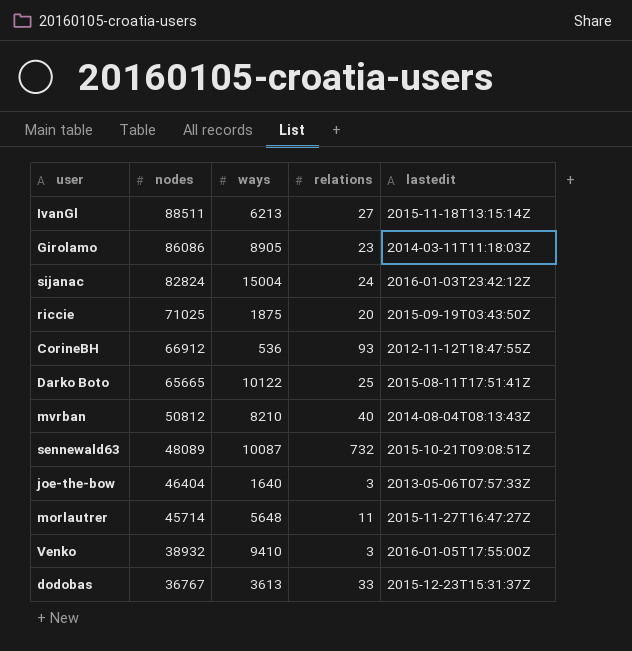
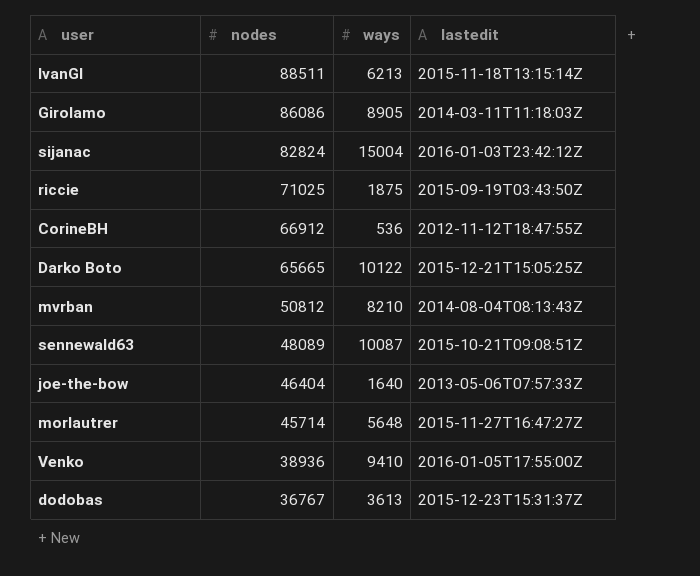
column relations | position: 4 -> none
Darko Boto | lastedit: 2015-08-11T17:51:41Z -> 2015-12-21T15:05:25Z
Venko | nodes: 38932 -> 38936

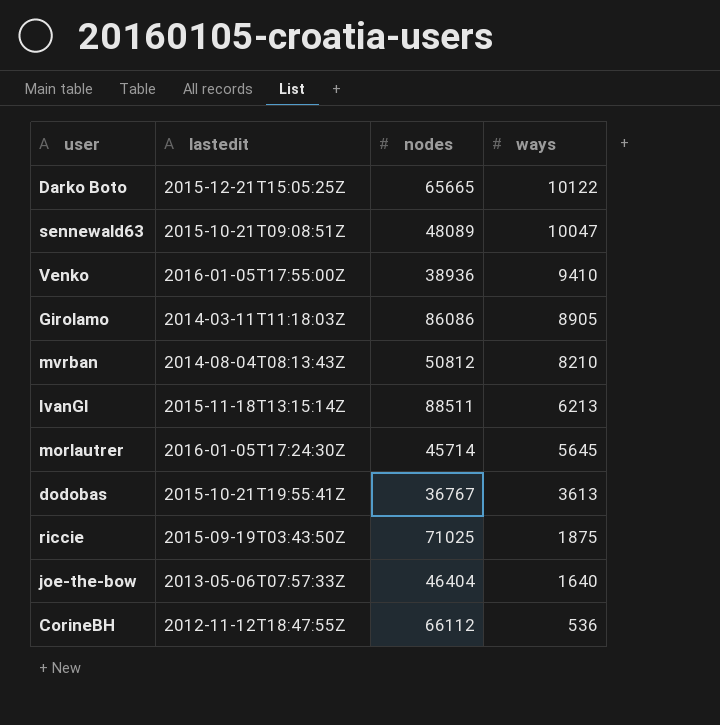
row order: nodes descending -> ways descending
column lastedit | position: 4 -> 2
row sijanac: 82824 | 15004 | 2016-01-03T23:42:12Z -> none
sennewald63 | ways: 10087 -> 10047
morlautrer | lastedit: 2015-11-27T16:47:27Z -> 2016-01-05T17:24:30Z
morlautrer | ways: 5648 -> 5645
dodobas | lastedit: 2015-12-23T15:31:37Z -> 2015-10-21T19:55:41Z
CorineBH | nodes: 66912 -> 66112

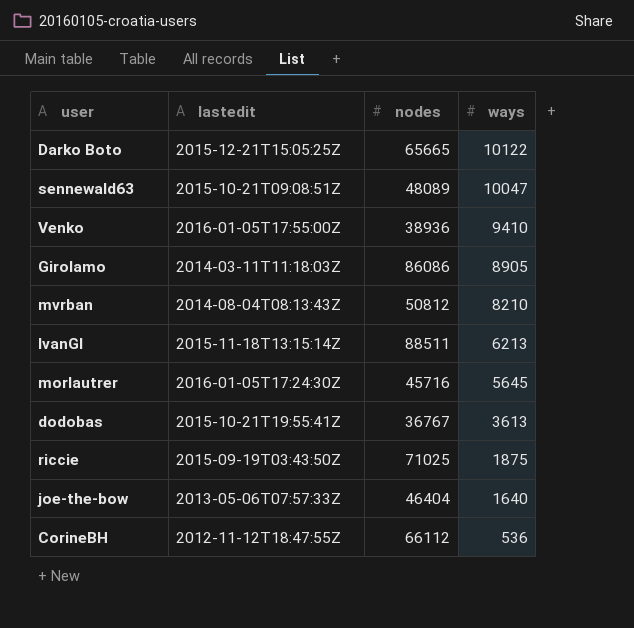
morlautrer | nodes: 45714 -> 45716

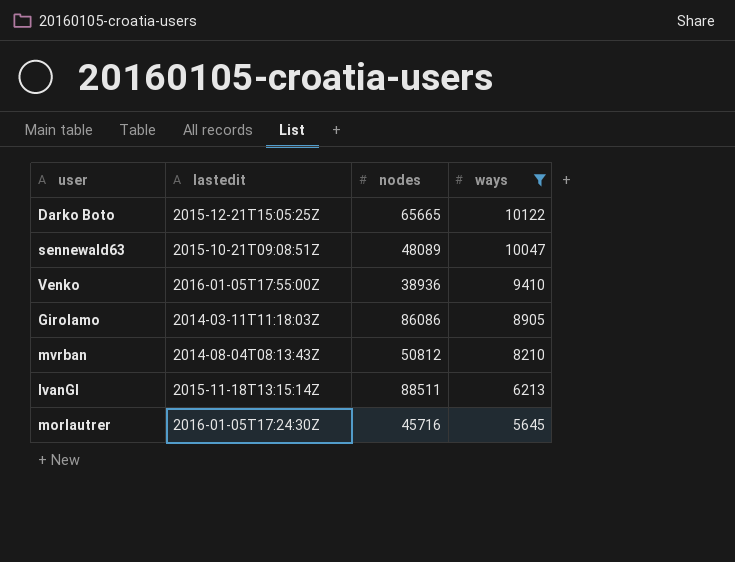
filter: none -> ways >= 5645

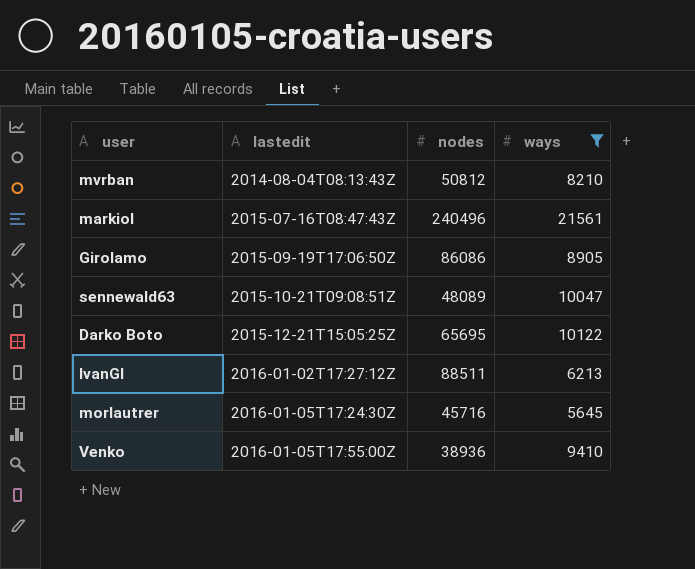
row order: ways descending -> lastedit ascending
row markiol: none -> 2015-07-16T08:47:43Z | 240496 | 21561
Girolamo | lastedit: 2014-03-11T11:18:03Z -> 2015-09-19T17:06:50Z
Darko Boto | nodes: 65665 -> 65695
IvanGl | lastedit: 2015-11-18T13:15:14Z -> 2016-01-02T17:27:12Z

